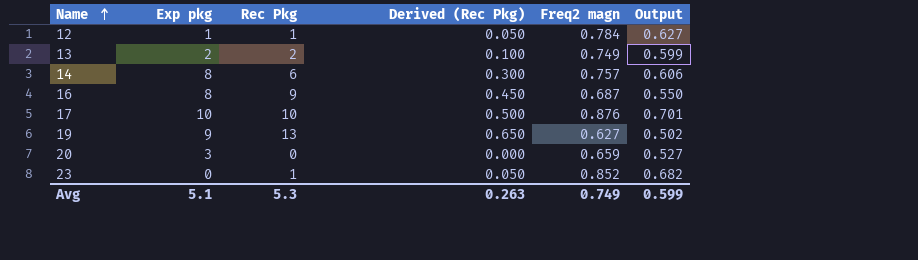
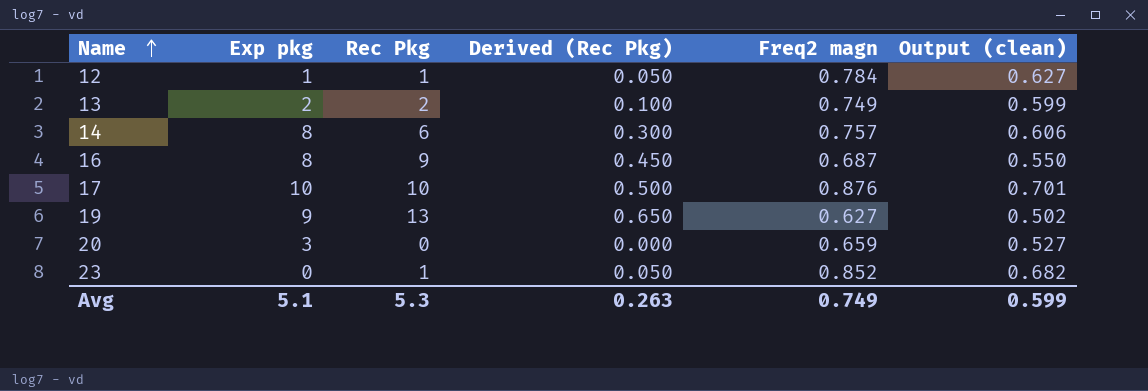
column name: Output -> Output (clean)

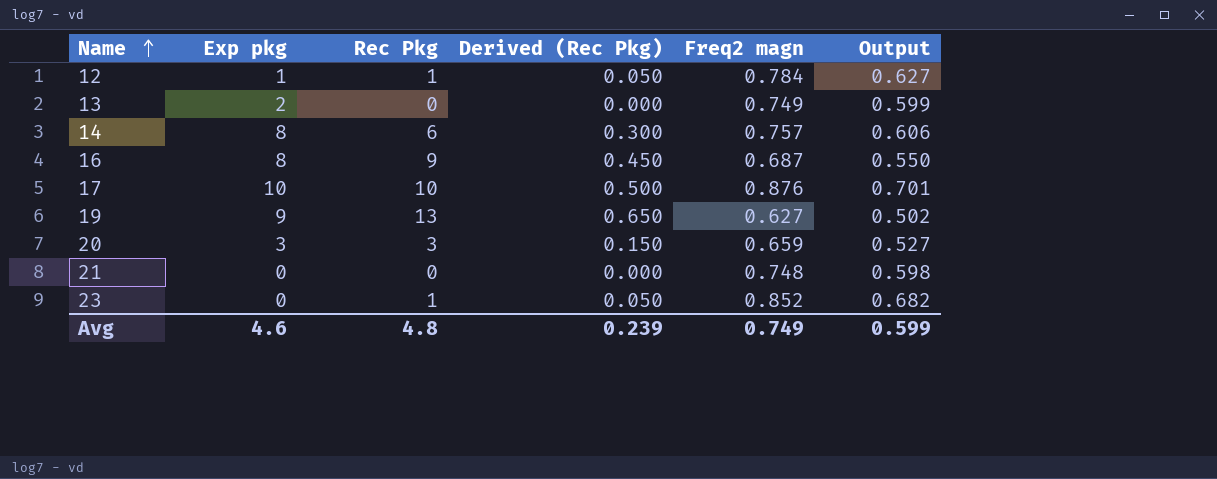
column name: Output (clean) -> Output
13 | Rec Pkg: 2 -> 0
13 | Derived (Rec Pkg): 0.100 -> 0.000
20 | Rec Pkg: 0 -> 3
20 | Derived (Rec Pkg): 0.000 -> 0.150
row 21: none -> 0 | 0 | 0.000 | 0.748 | 0.598
Avg | Exp pkg: 5.1 -> 4.6
Avg | Rec Pkg: 5.3 -> 4.8
Avg | Derived (Rec Pkg): 0.263 -> 0.239

